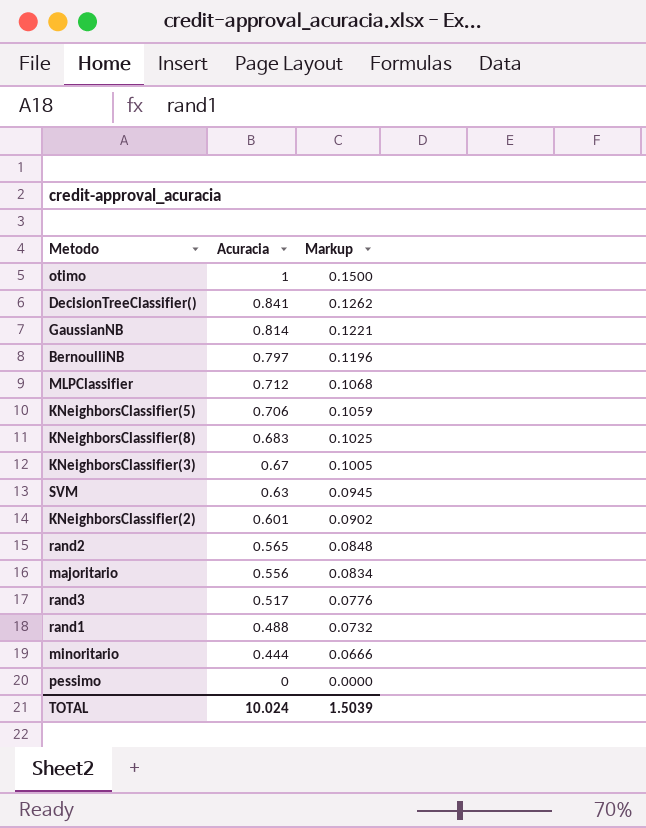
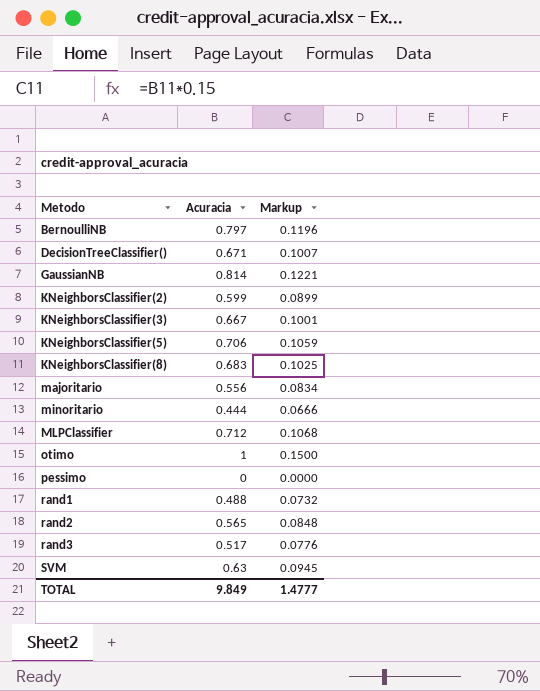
row order: Acuracia descending -> Metodo ascending
DecisionTreeClassifier() | Acuracia: 0.841 -> 0.671
DecisionTreeClassifier() | Markup: 0.1262 -> 0.1007
KNeighborsClassifier(2) | Acuracia: 0.601 -> 0.599
KNeighborsClassifier(2) | Markup: 0.0902 -> 0.0899
KNeighborsClassifier(3) | Acuracia: 0.67 -> 0.667
KNeighborsClassifier(3) | Markup: 0.1005 -> 0.1001
TOTAL | Acuracia: 10.024 -> 9.849
TOTAL | Markup: 1.5039 -> 1.4777

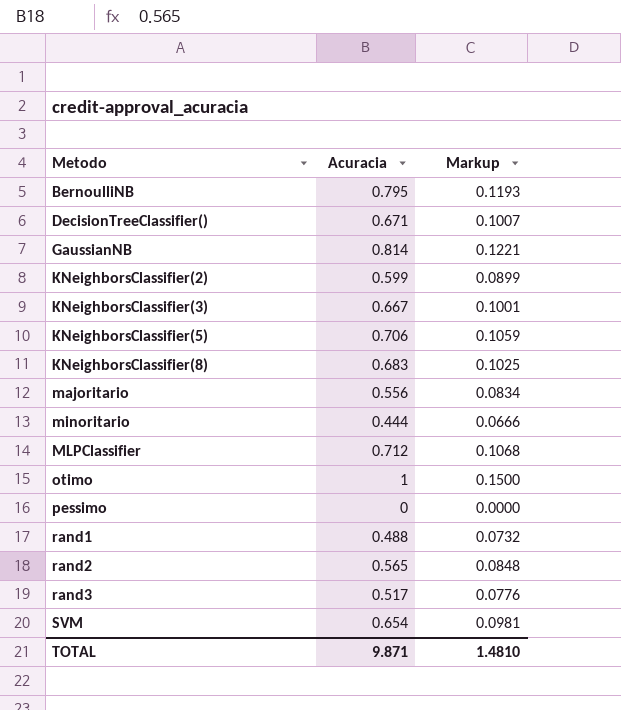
BernoulliNB | Acuracia: 0.797 -> 0.795
BernoulliNB | Markup: 0.1196 -> 0.1193
SVM | Acuracia: 0.63 -> 0.654
SVM | Markup: 0.0945 -> 0.0981
TOTAL | Acuracia: 9.849 -> 9.871
TOTAL | Markup: 1.4777 -> 1.4810

